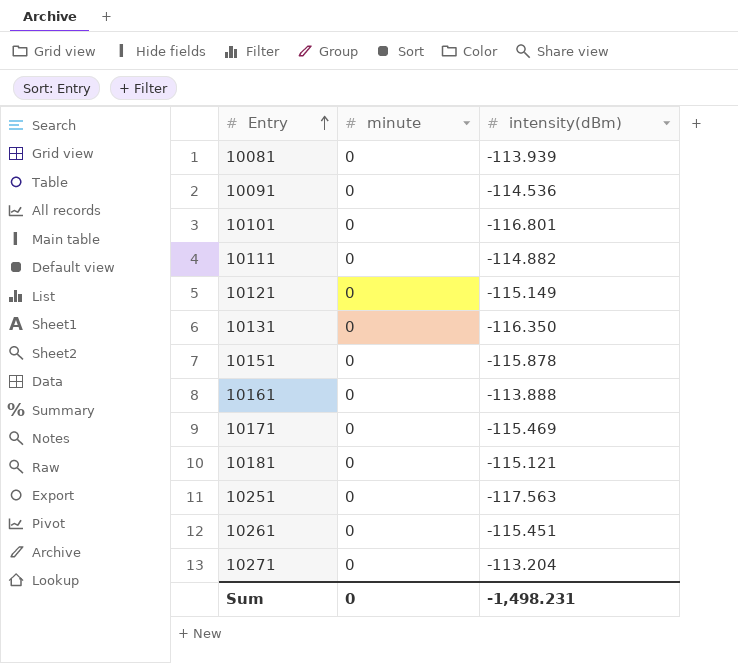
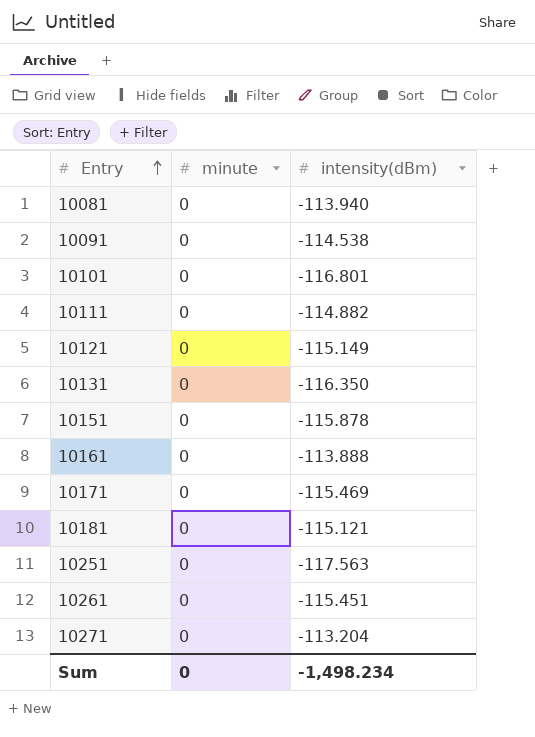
10081 | intensity(dBm): -113.939 -> -113.940
10091 | intensity(dBm): -114.536 -> -114.538
Sum | intensity(dBm): -1,498.231 -> -1,498.234

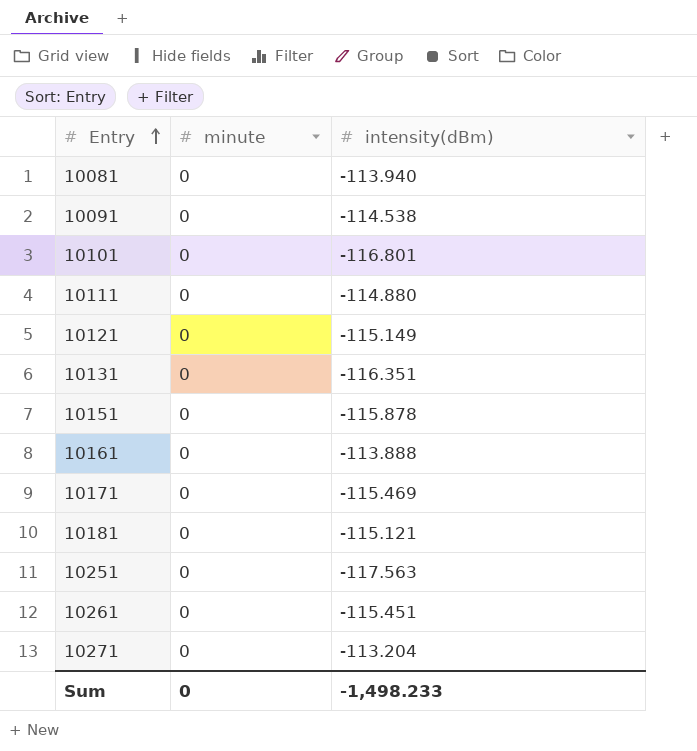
10111 | intensity(dBm): -114.882 -> -114.880
10131 | intensity(dBm): -116.350 -> -116.351
Sum | intensity(dBm): -1,498.234 -> -1,498.233

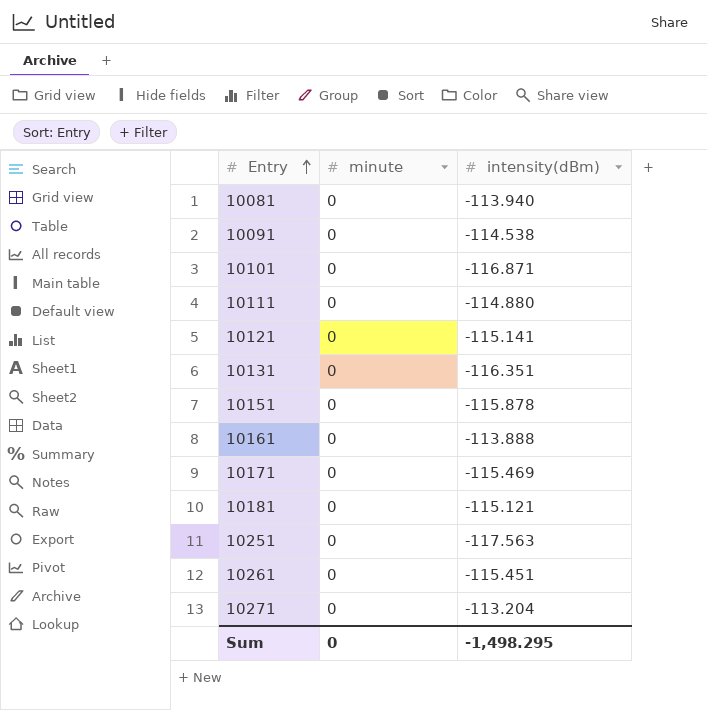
10101 | intensity(dBm): -116.801 -> -116.871
10121 | intensity(dBm): -115.149 -> -115.141
Sum | intensity(dBm): -1,498.233 -> -1,498.295

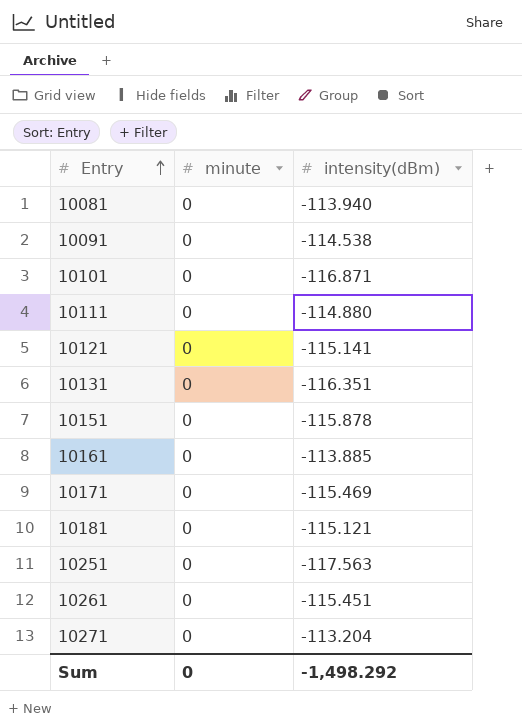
10161 | intensity(dBm): -113.888 -> -113.885
Sum | intensity(dBm): -1,498.295 -> -1,498.292

